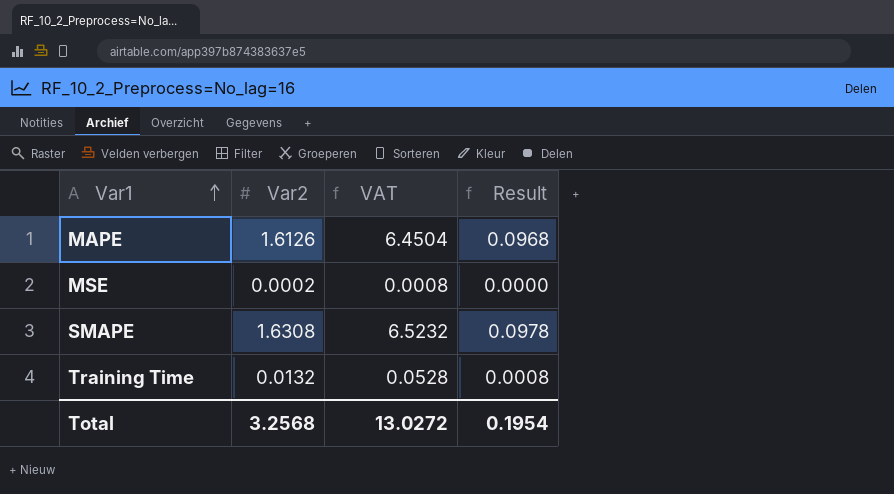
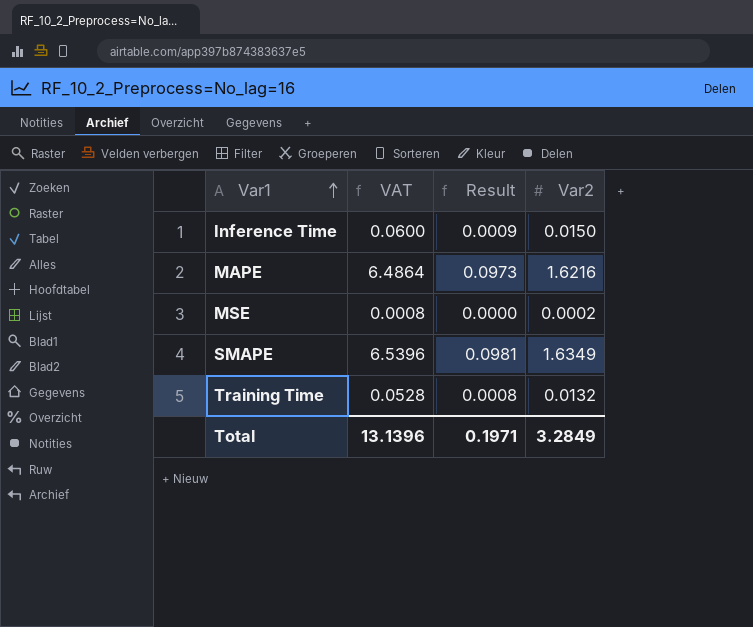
column Var2 | position: 2 -> 4
row Inference Time: none -> 0.0600 | 0.0009 | 0.0150
MAPE | VAT: 6.4504 -> 6.4864
MAPE | Result: 0.0968 -> 0.0973
MAPE | Var2: 1.6126 -> 1.6216
SMAPE | VAT: 6.5232 -> 6.5396
SMAPE | Result: 0.0978 -> 0.0981
SMAPE | Var2: 1.6308 -> 1.6349
Total | VAT: 13.0272 -> 13.1396
Total | Result: 0.1954 -> 0.1971
Total | Var2: 3.2568 -> 3.2849

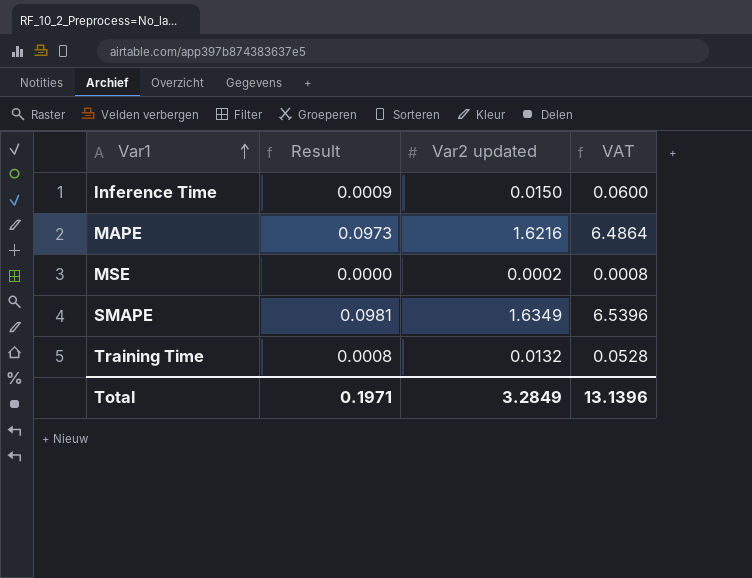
column name: Var2 -> Var2 updated
column VAT | position: 2 -> 4

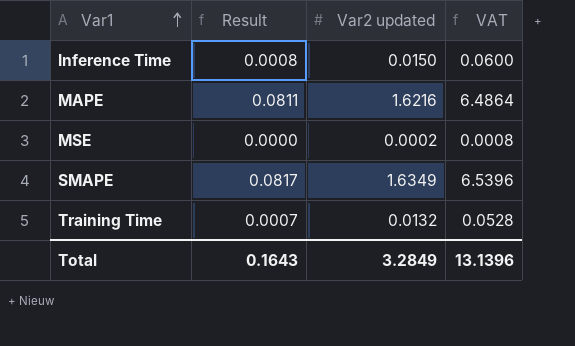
column Result | formula: [Var2 updated] * 0.06 -> [Var2 updated] * 0.05
Total | Result: 0.1971 -> 0.1643

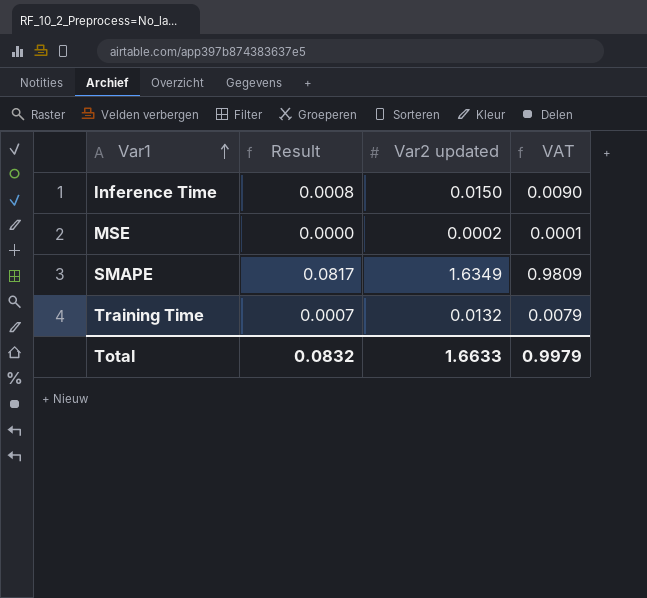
column VAT | formula: [Var2 updated] * 4 -> [Var2 updated] * 0.6
row MAPE: 0.0811 | 1.6216 | 6.4864 -> none
Total | Result: 0.1643 -> 0.0832
Total | Var2 updated: 3.2849 -> 1.6633
Total | VAT: 13.1396 -> 0.9979

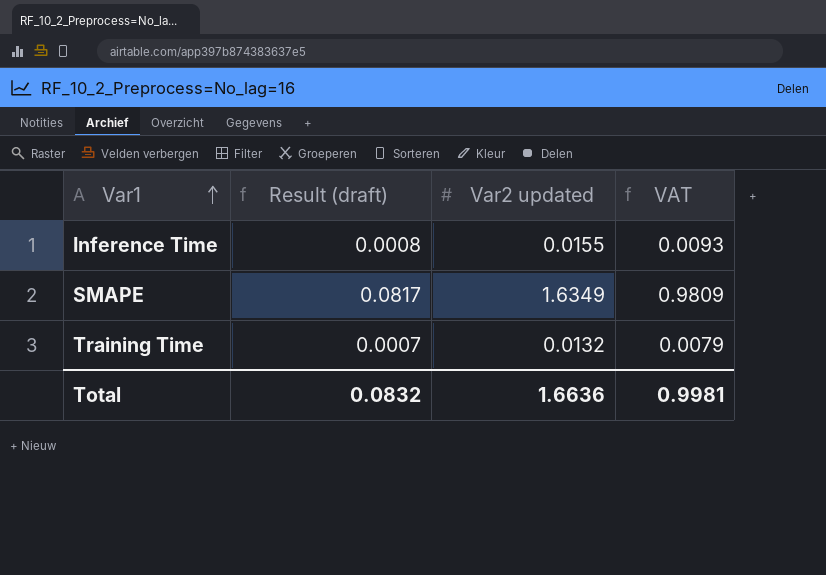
column name: Result -> Result (draft)
row MSE: 0.0000 | 0.0002 | 0.0001 -> none
Inference Time | Var2 updated: 0.0150 -> 0.0155
Inference Time | VAT: 0.0090 -> 0.0093
Total | Var2 updated: 1.6633 -> 1.6636
Total | VAT: 0.9979 -> 0.9981

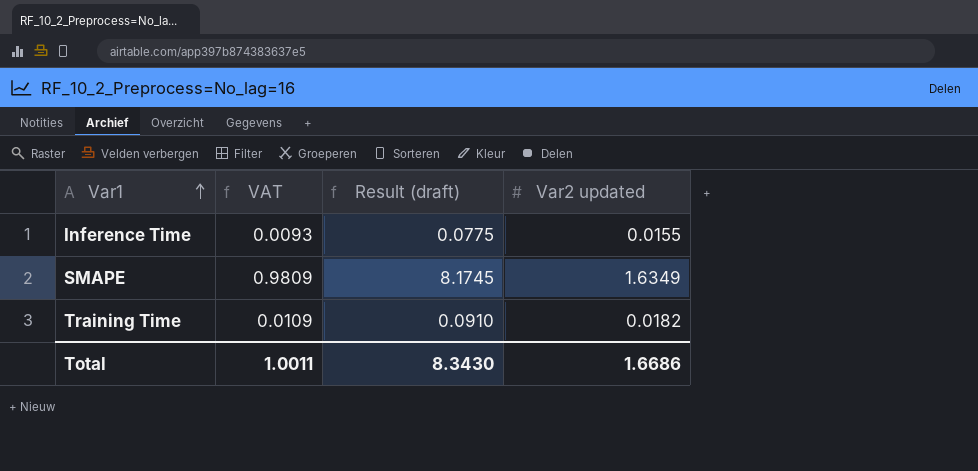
column VAT | position: 4 -> 2
column Result (draft) | formula: [Var2 updated] * 0.05 -> [Var2 updated] * 5
Training Time | VAT: 0.0079 -> 0.0109
Training Time | Var2 updated: 0.0132 -> 0.0182
Total | VAT: 0.9981 -> 1.0011
Total | Result (draft): 0.0832 -> 8.3430
Total | Var2 updated: 1.6636 -> 1.6686

